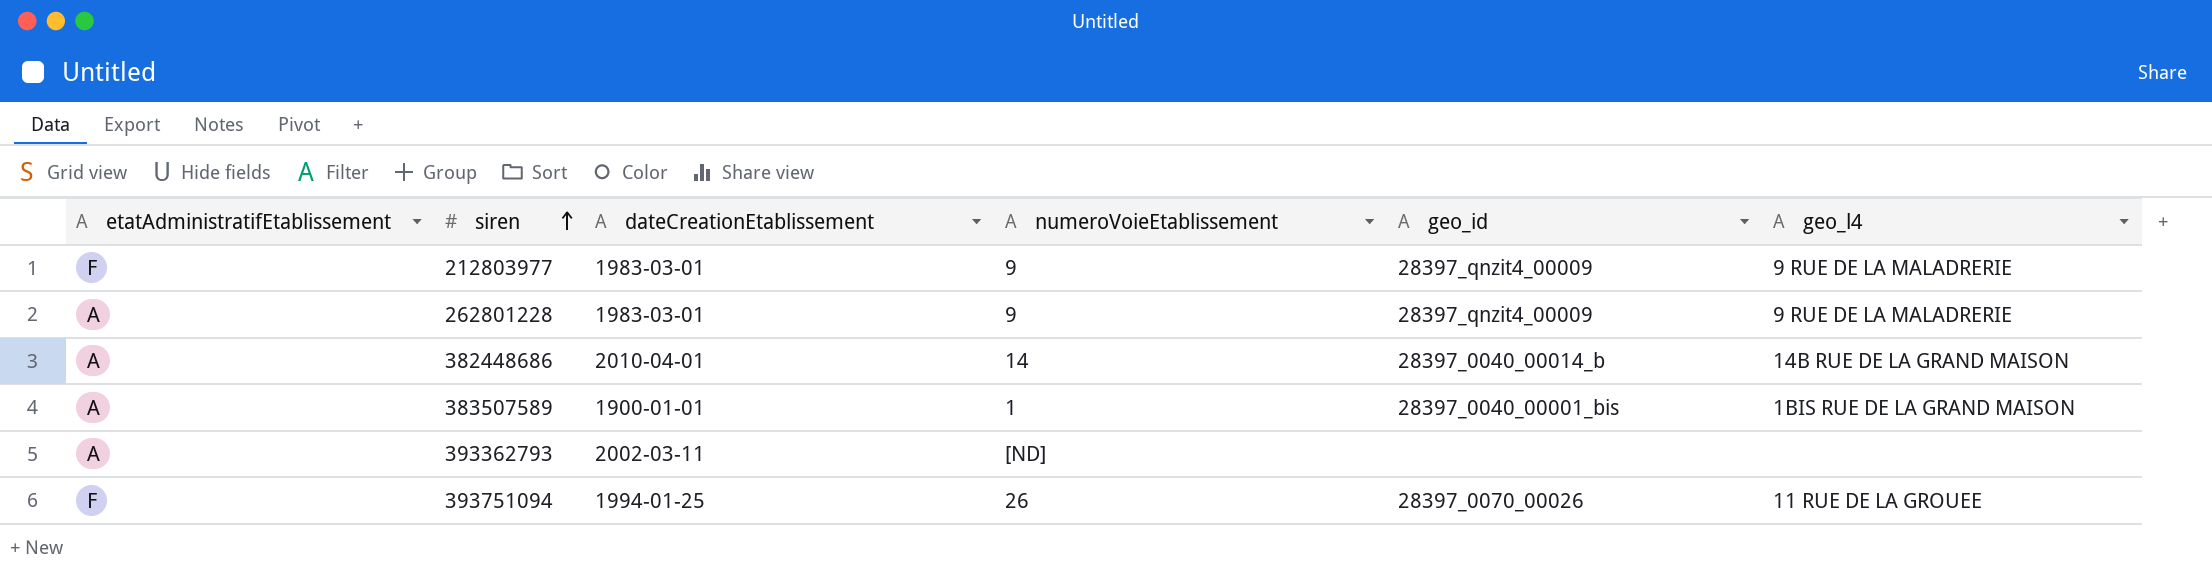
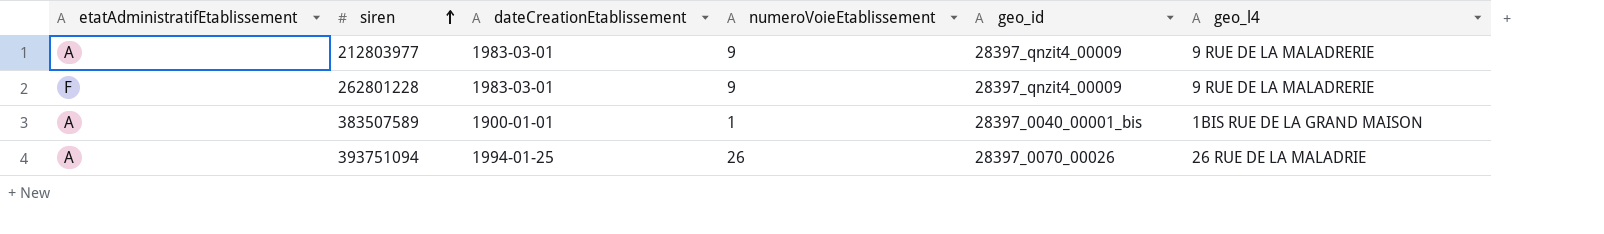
row 382448686: A | 2010-04-01 | 14 | 28397_0040_00014_b | 14B RUE DE LA GRAND MAISON -> none
row 393362793: A | 2002-03-11 | [ND] | none | none -> none
212803977 | etatAdministratifEtablissement: F -> A
262801228 | etatAdministratifEtablissement: A -> F
393751094 | etatAdministratifEtablissement: F -> A
393751094 | geo_l4: 11 RUE DE LA GROUEE -> 26 RUE DE LA MALADRIE

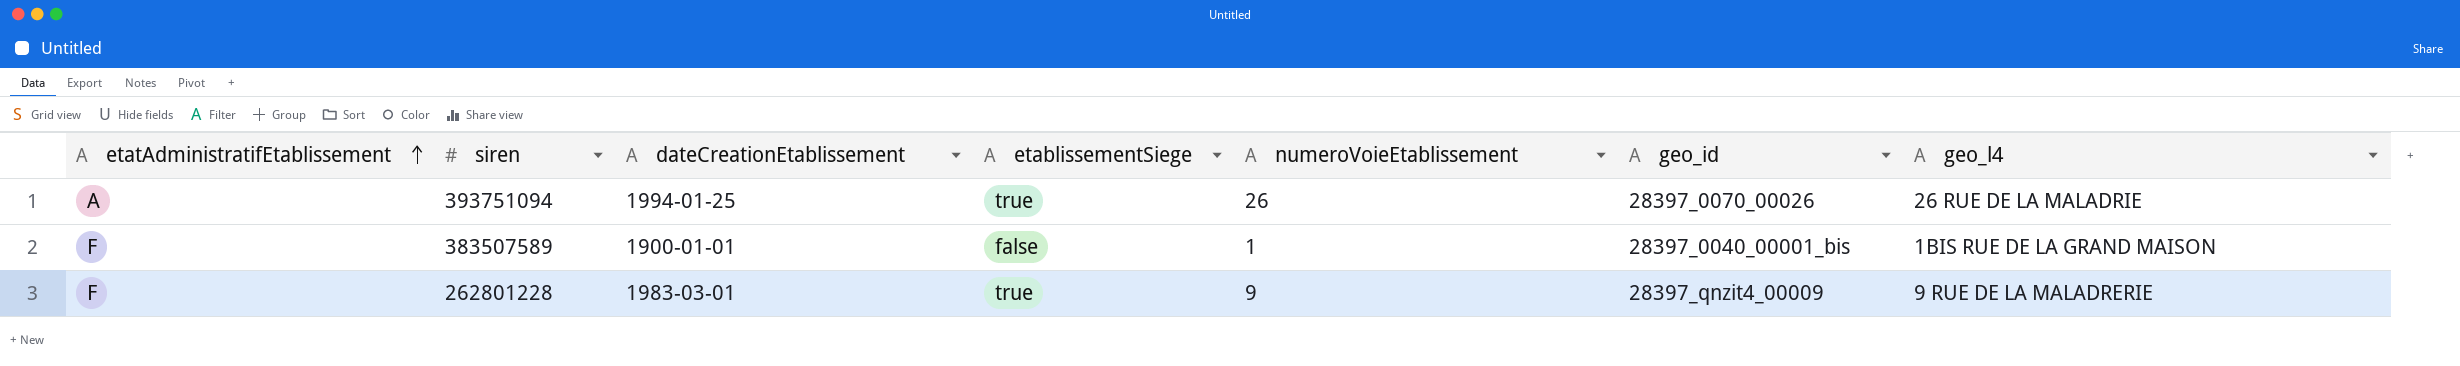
row order: siren ascending -> etatAdministratifEtablissement ascending
column etablissementSiege | position: none -> 4
row 212803977: A | 1983-03-01 | 9 | 28397_qnzit4_00009 | 9 RUE DE LA MALADRERIE -> none
383507589 | etatAdministratifEtablissement: A -> F

